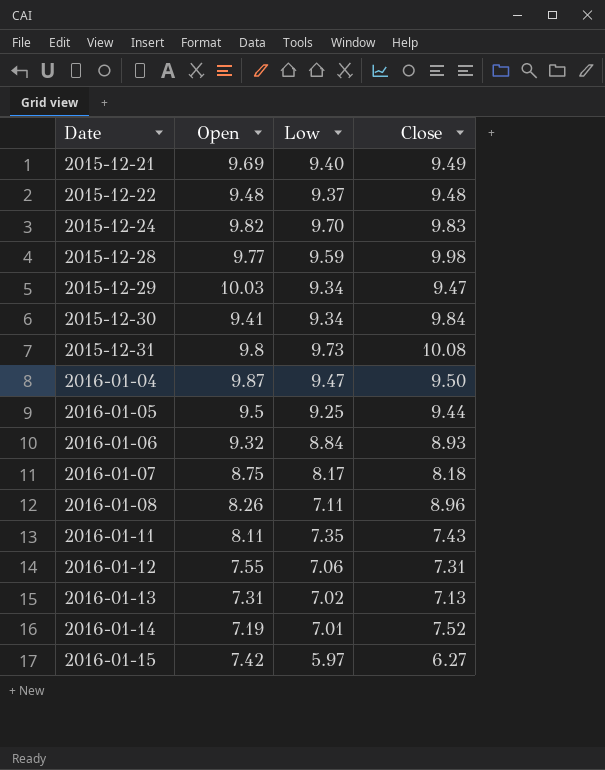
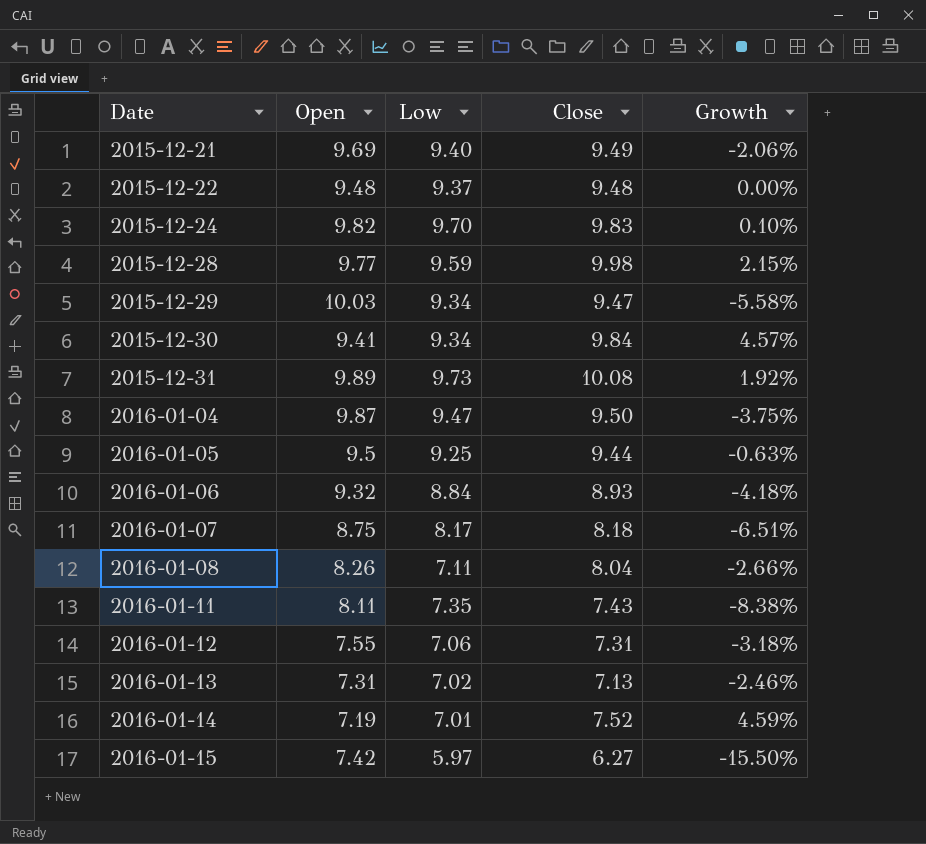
column Growth | formula: none -> ([Close] - [Open]) / [Open]
2015-12-31 | Open: 9.8 -> 9.89
2016-01-08 | Close: 8.96 -> 8.04

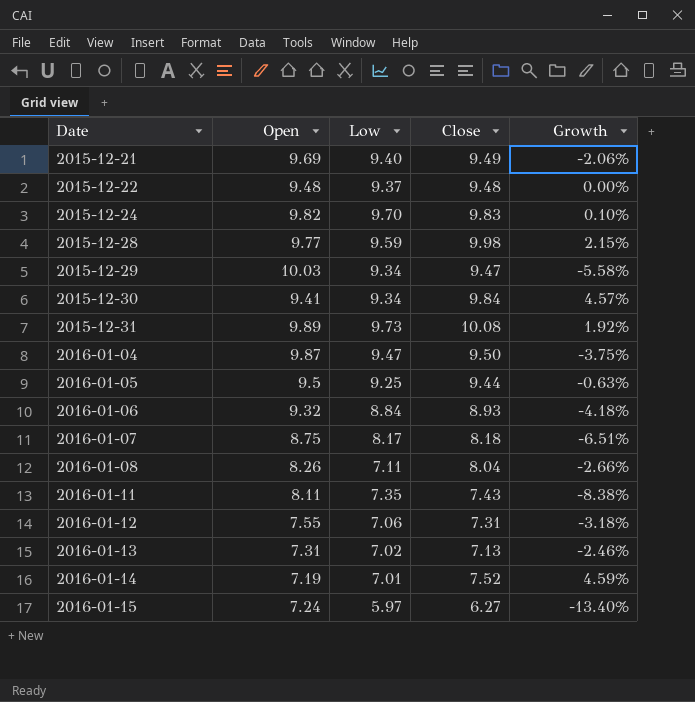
2016-01-15 | Open: 7.42 -> 7.24
2016-01-15 | Growth: -15.50% -> -13.40%

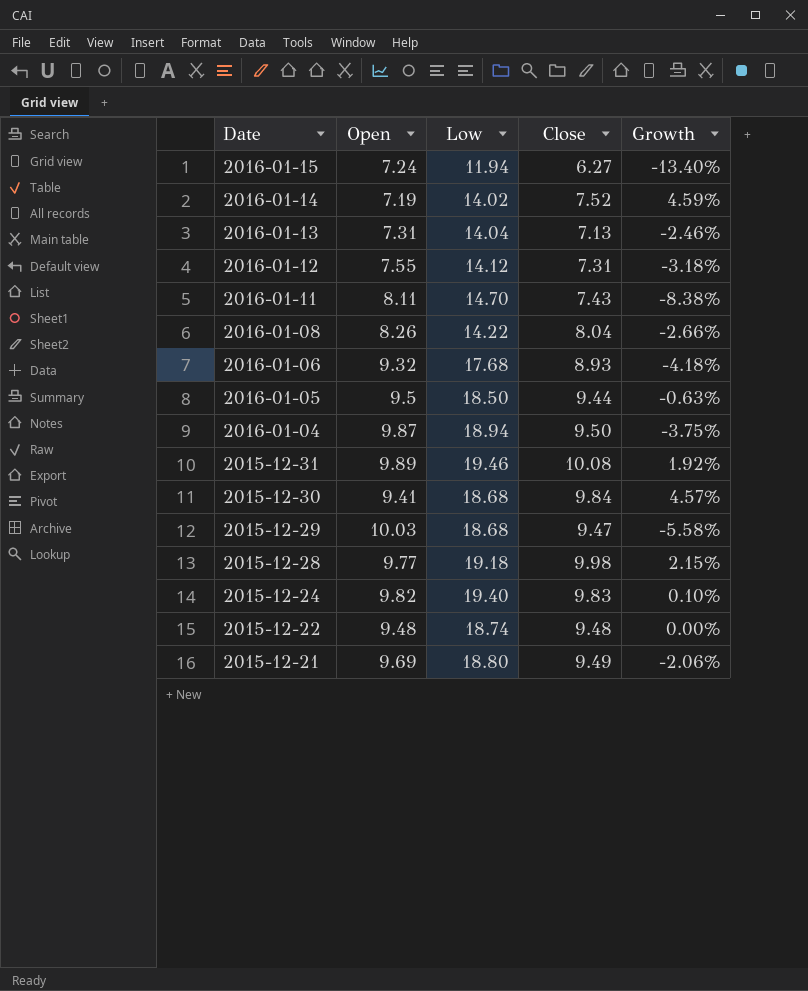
row order: Date ascending -> Date descending
row 2016-01-07: 8.75 | 8.17 | 8.18 | -6.51% -> none
2016-01-15 | Low: 5.97 -> 11.94
2016-01-14 | Low: 7.01 -> 14.02
2016-01-13 | Low: 7.02 -> 14.04
2016-01-12 | Low: 7.06 -> 14.12
2016-01-11 | Low: 7.35 -> 14.70
2016-01-08 | Low: 7.11 -> 14.22
2016-01-06 | Low: 8.84 -> 17.68
2016-01-05 | Low: 9.25 -> 18.50
2016-01-04 | Low: 9.47 -> 18.94
2015-12-31 | Low: 9.73 -> 19.46
2015-12-30 | Low: 9.34 -> 18.68
2015-12-29 | Low: 9.34 -> 18.68
2015-12-28 | Low: 9.59 -> 19.18
2015-12-24 | Low: 9.70 -> 19.40
2015-12-22 | Low: 9.37 -> 18.74
2015-12-21 | Low: 9.40 -> 18.80

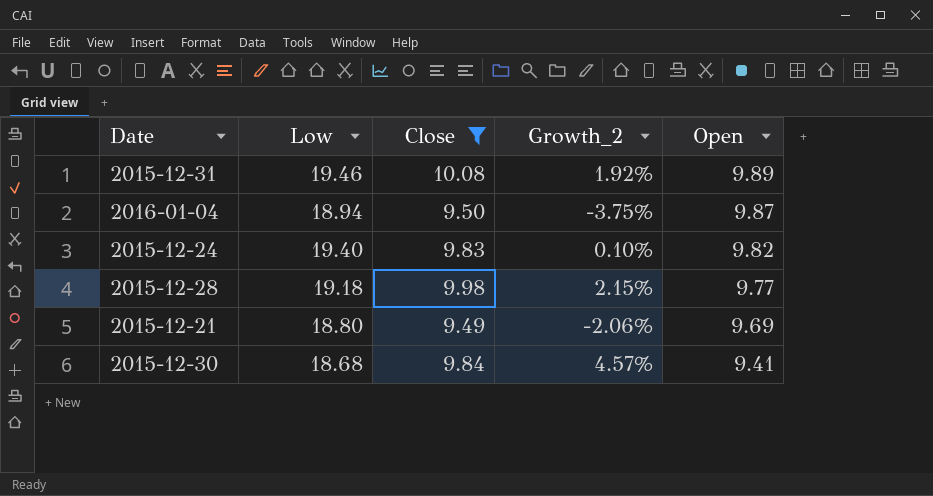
filter: none -> Close >= 9.49
row order: Date descending -> Open descending
column name: Growth -> Growth_2
column Open | position: 2 -> 5

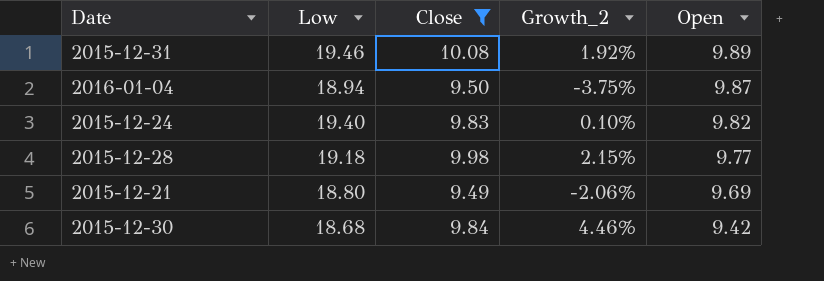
2015-12-30 | Growth_2: 4.57% -> 4.46%
2015-12-30 | Open: 9.41 -> 9.42

